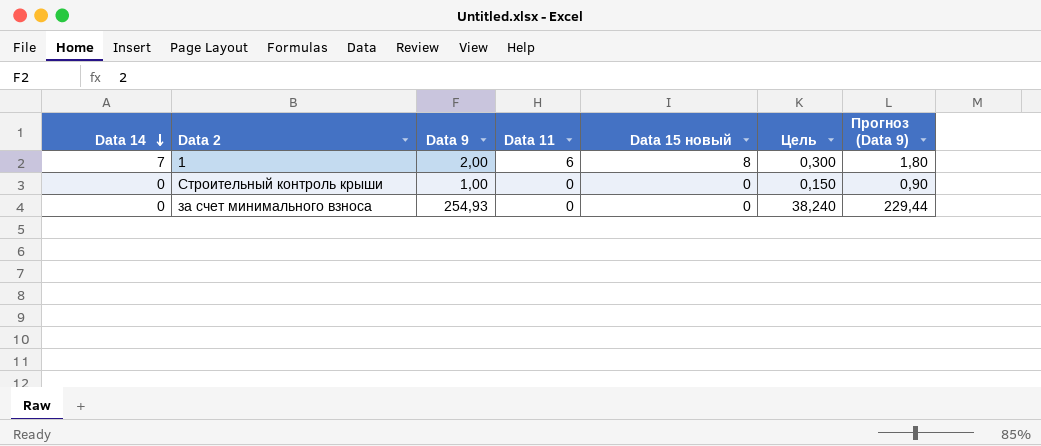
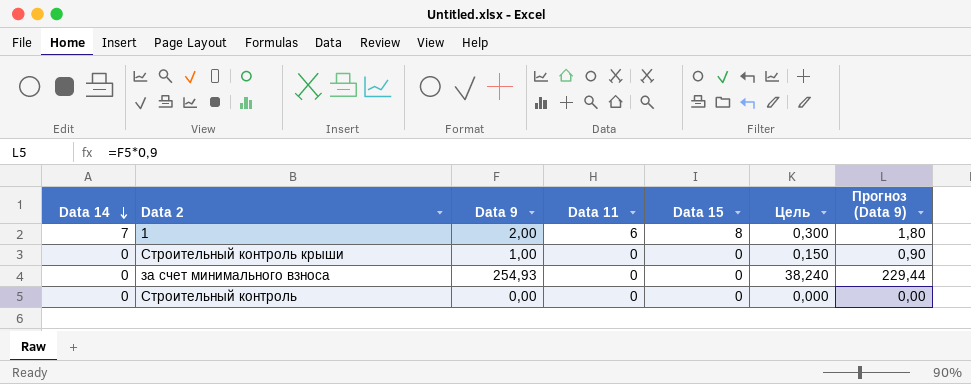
column name: Data 15 новый -> Data 15
row Строительный контроль: none -> 0 | 0,00 | 0 | 0 | 0,000 | 0,00

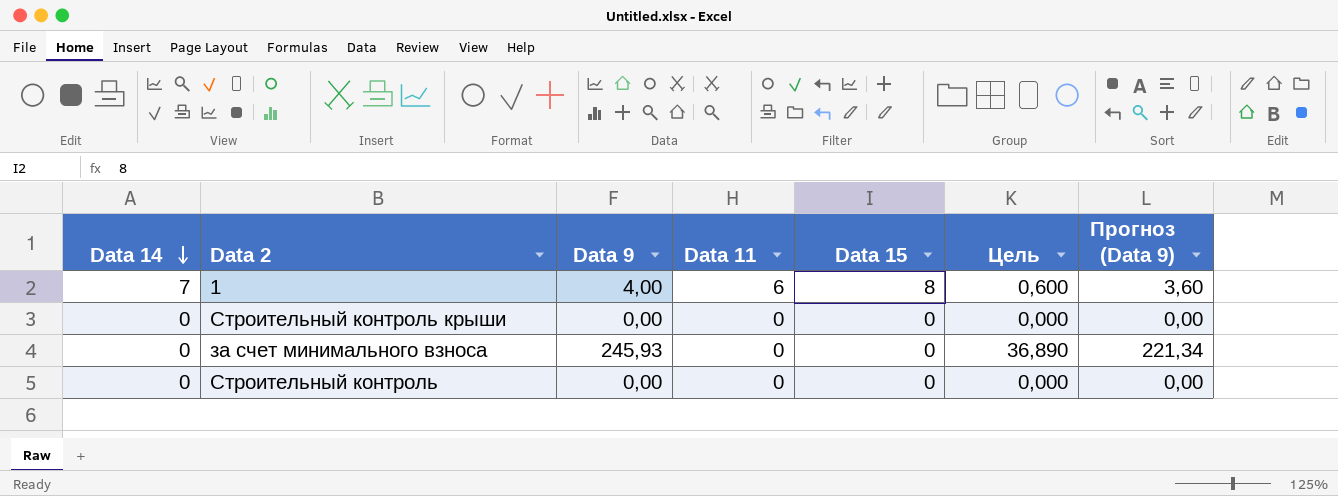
1 | Data 9: 2,00 -> 4,00
1 | Цель: 0,300 -> 0,600
1 | Прогноз (Data 9): 1,80 -> 3,60
Строительный контроль крыши | Data 9: 1,00 -> 0,00
Строительный контроль крыши | Цель: 0,150 -> 0,000
Строительный контроль крыши | Прогноз (Data 9): 0,90 -> 0,00
за счет минимального взноса | Data 9: 254,93 -> 245,93
за счет минимального взноса | Цель: 38,240 -> 36,890
за счет минимального взноса | Прогноз (Data 9): 229,44 -> 221,34

